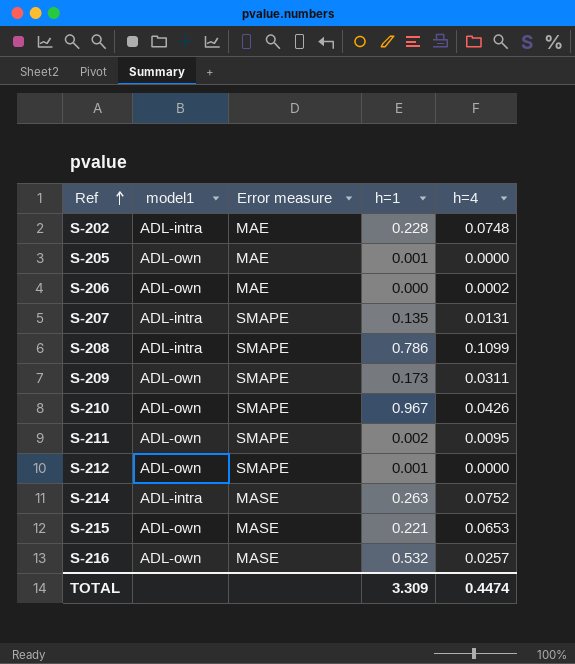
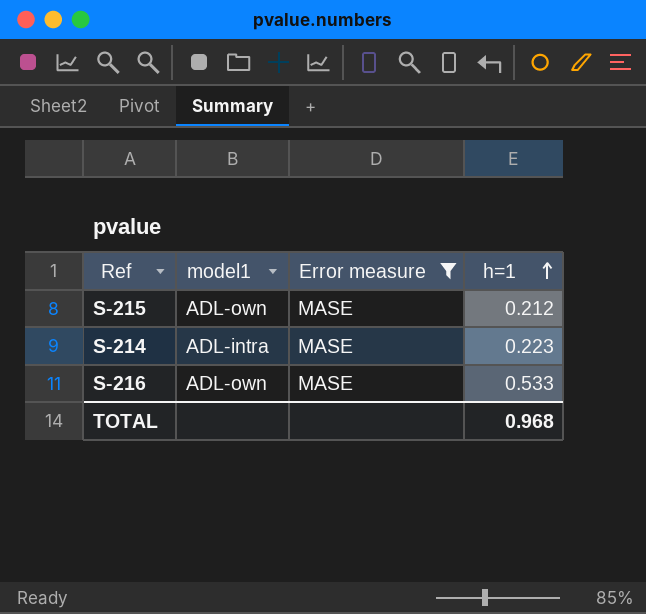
filter: none -> Error measure = MASE
row order: Ref ascending -> h=1 ascending
column h=4 | position: 5 -> none
S-215 | h=1: 0.221 -> 0.212
S-214 | h=1: 0.263 -> 0.223
S-216 | h=1: 0.532 -> 0.533
TOTAL | h=1: 3.309 -> 0.968

